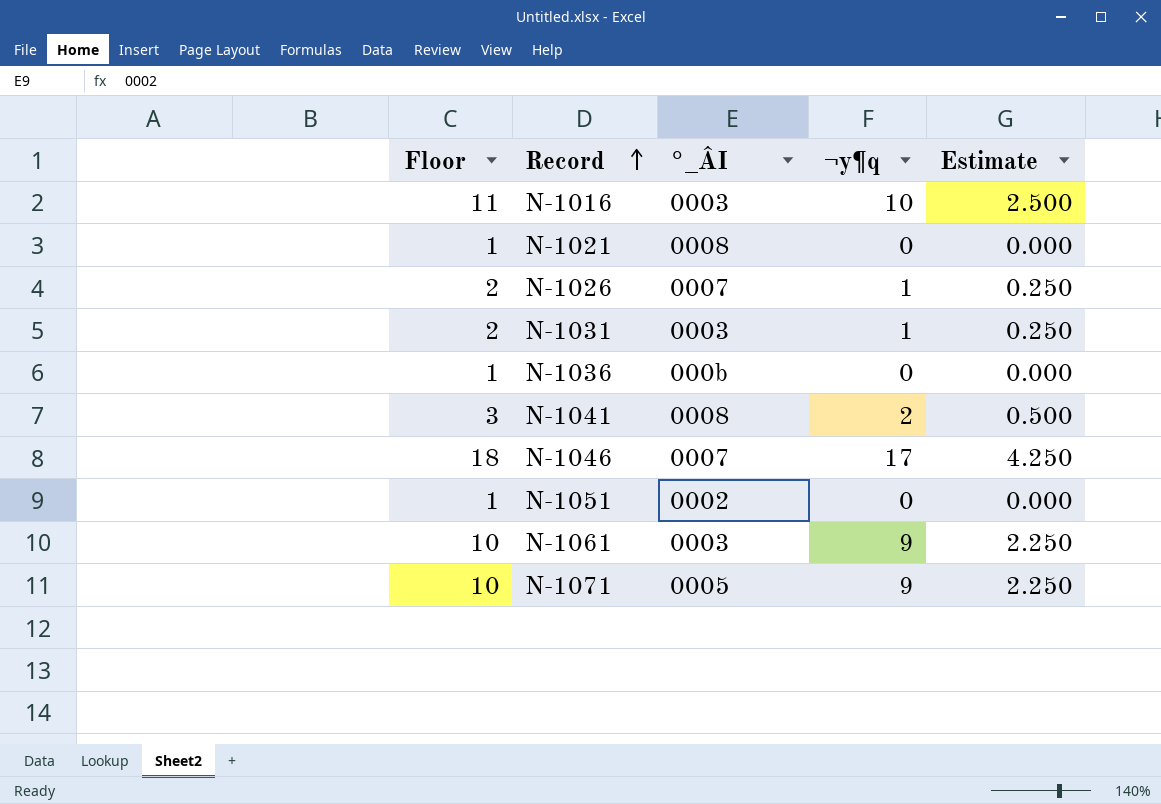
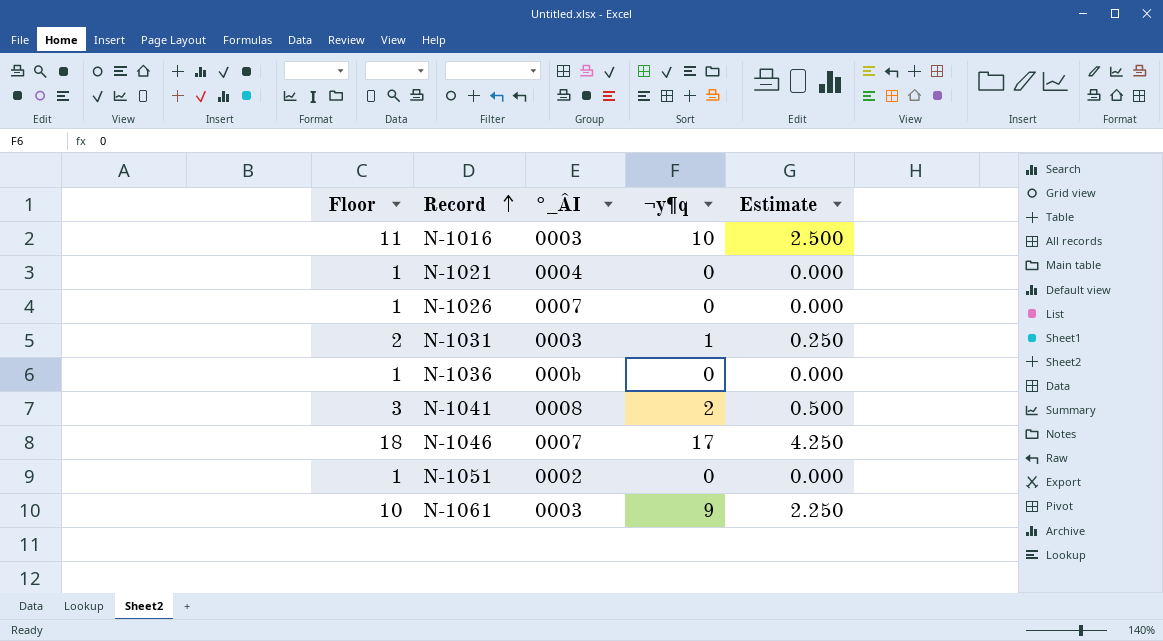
row N-1071: 10 | 0005 | 9 | 2.250 -> none
N-1021 | °_ÂI: 0008 -> 0004
N-1026 | Floor: 2 -> 1
N-1026 | ¬y¶q: 1 -> 0
N-1026 | Estimate: 0.250 -> 0.000

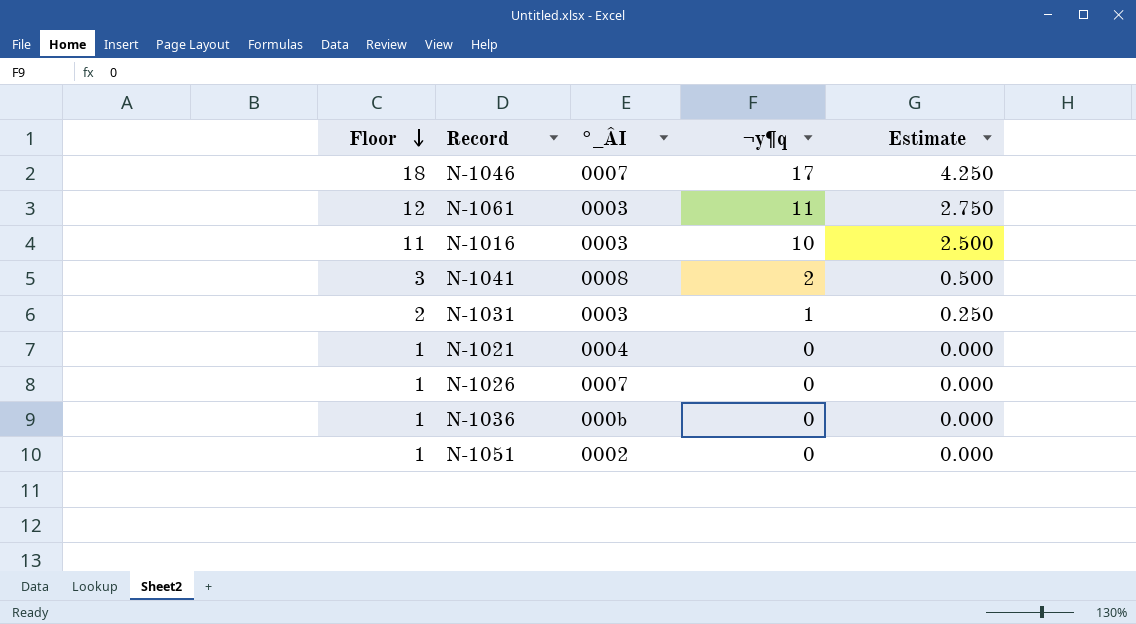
row order: Record ascending -> Floor descending
N-1061 | Floor: 10 -> 12
N-1061 | ¬y¶q: 9 -> 11
N-1061 | Estimate: 2.250 -> 2.750

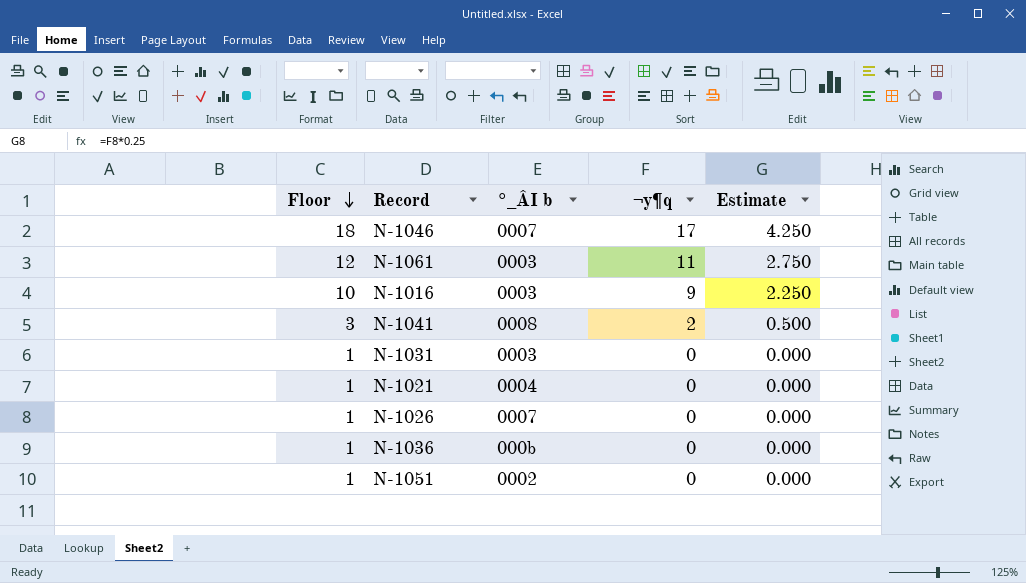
column name: °_ÂI -> °_ÂI b
N-1016 | Floor: 11 -> 10
N-1016 | ¬y¶q: 10 -> 9
N-1016 | Estimate: 2.500 -> 2.250
N-1031 | Floor: 2 -> 1
N-1031 | ¬y¶q: 1 -> 0
N-1031 | Estimate: 0.250 -> 0.000

